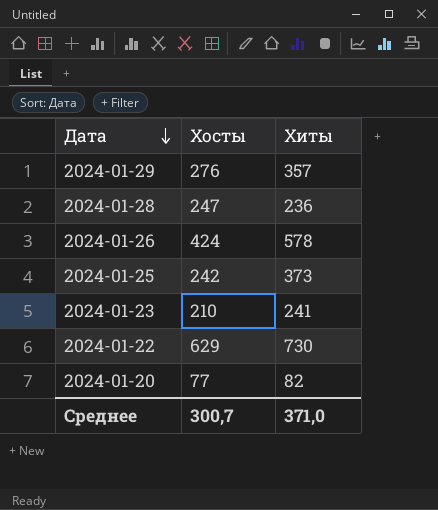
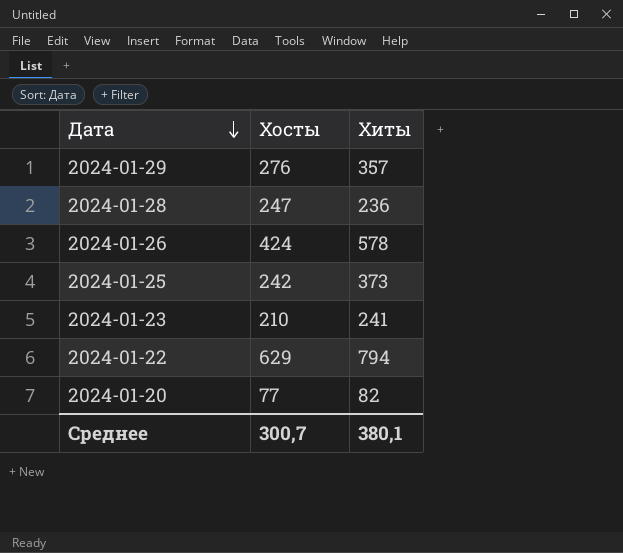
2024-01-22 | Хиты: 730 -> 794
Среднее | Хиты: 371,0 -> 380,1

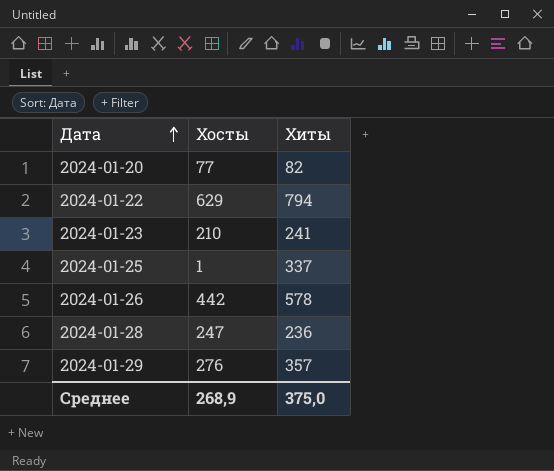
row order: Дата descending -> Дата ascending
2024-01-25 | Хосты: 242 -> 1
2024-01-25 | Хиты: 373 -> 337
2024-01-26 | Хосты: 424 -> 442
Среднее | Хосты: 300,7 -> 268,9
Среднее | Хиты: 380,1 -> 375,0

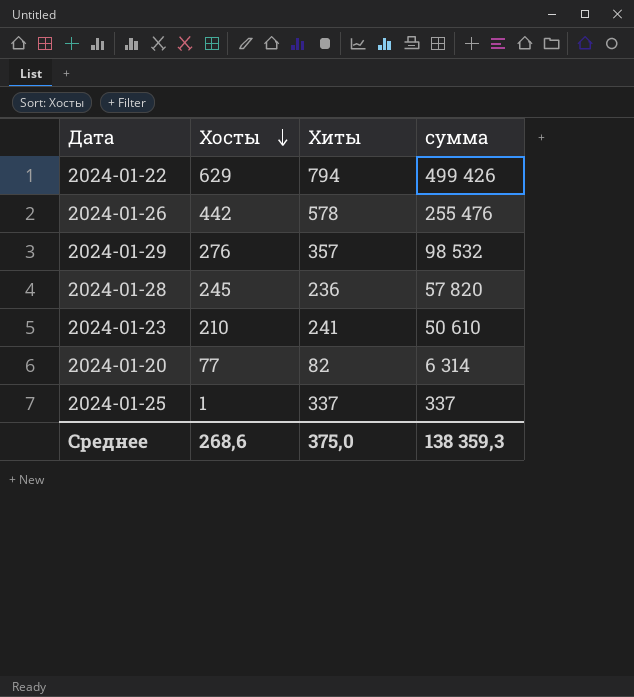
row order: Дата ascending -> Хосты descending
column сумма | formula: none -> [Хосты] * [Хиты]
2024-01-28 | Хосты: 247 -> 245
Среднее | Хосты: 268,9 -> 268,6

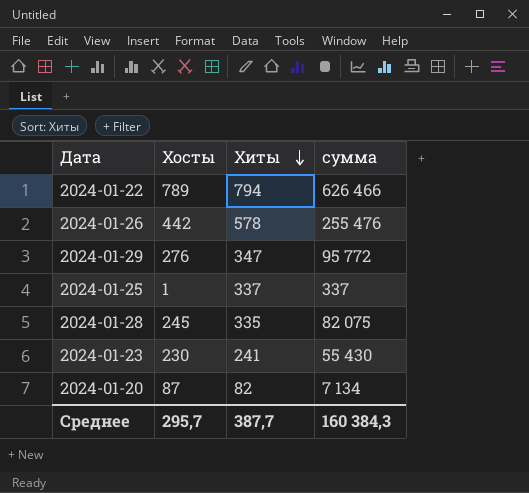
row order: Хосты descending -> Хиты descending
2024-01-22 | Хосты: 629 -> 789
2024-01-22 | сумма: 499 426 -> 626 466
2024-01-29 | Хиты: 357 -> 347
2024-01-29 | сумма: 98 532 -> 95 772
2024-01-28 | Хиты: 236 -> 335
2024-01-28 | сумма: 57 820 -> 82 075
2024-01-23 | Хосты: 210 -> 230
2024-01-23 | сумма: 50 610 -> 55 430
2024-01-20 | Хосты: 77 -> 87
2024-01-20 | сумма: 6 314 -> 7 134
Среднее | Хосты: 268,6 -> 295,7
Среднее | Хиты: 375,0 -> 387,7
Среднее | сумма: 138 359,3 -> 160 384,3

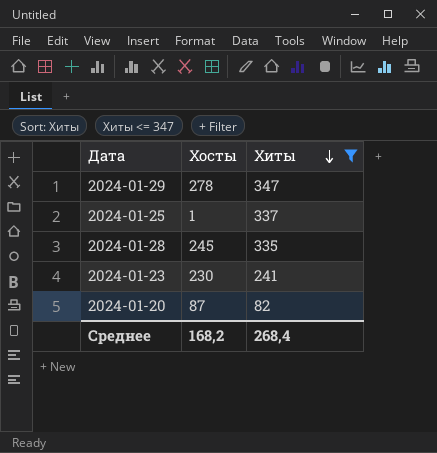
filter: none -> Хиты <= 347
column сумма | formula: [Хосты] * [Хиты] -> none
2024-01-29 | Хосты: 276 -> 278
Среднее | Хосты: 295,7 -> 168,2
Среднее | Хиты: 387,7 -> 268,4

